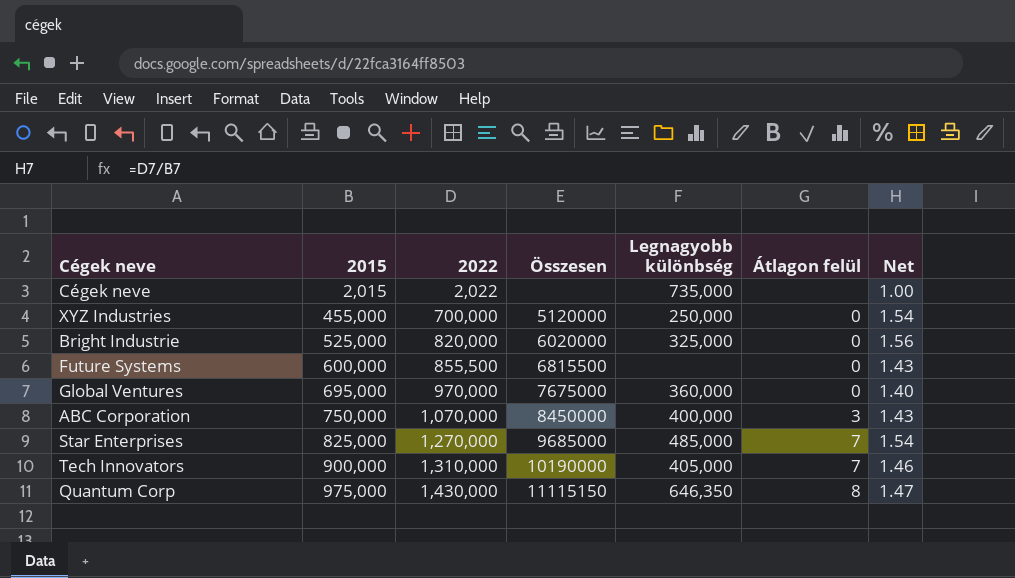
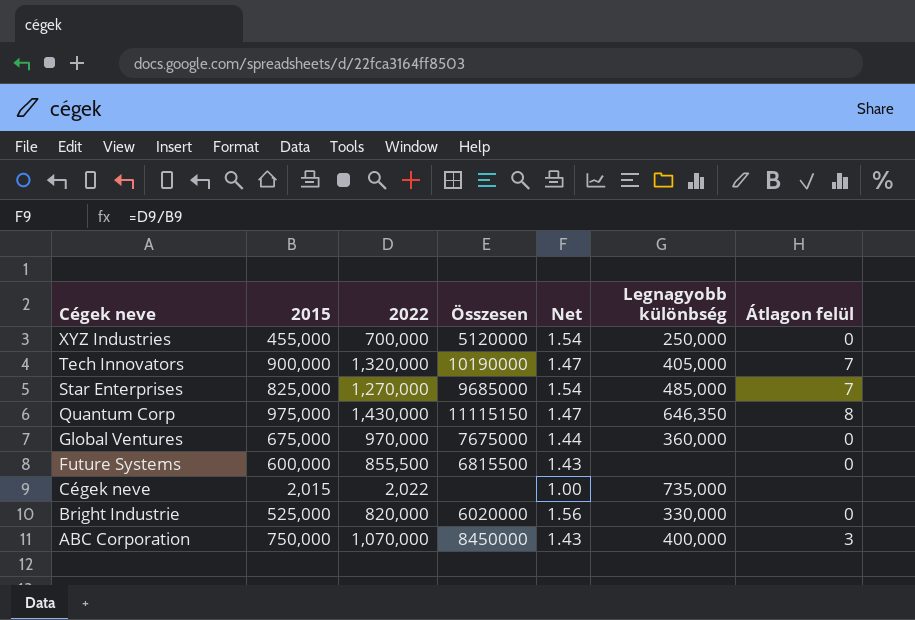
row order: 2015 ascending -> Cégek neve descending
column Net | position: 7 -> 5
Tech Innovators | 2022: 1,310,000 -> 1,320,000
Tech Innovators | Net: 1.46 -> 1.47
Global Ventures | 2015: 695,000 -> 675,000
Global Ventures | Net: 1.40 -> 1.44
Bright Industrie | Legnagyobb különbség: 325,000 -> 330,000

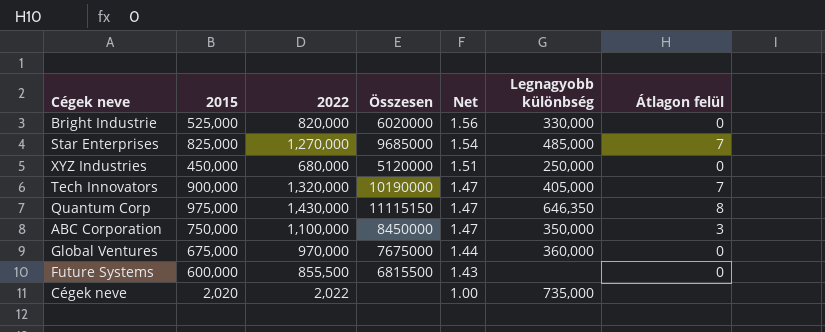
row order: Cégek neve descending -> Net descending
XYZ Industries | 2015: 455,000 -> 450,000
XYZ Industries | 2022: 700,000 -> 680,000
XYZ Industries | Net: 1.54 -> 1.51
ABC Corporation | 2022: 1,070,000 -> 1,100,000
ABC Corporation | Net: 1.43 -> 1.47
ABC Corporation | Legnagyobb különbség: 400,000 -> 350,000
Cégek neve | 2015: 2,015 -> 2,020

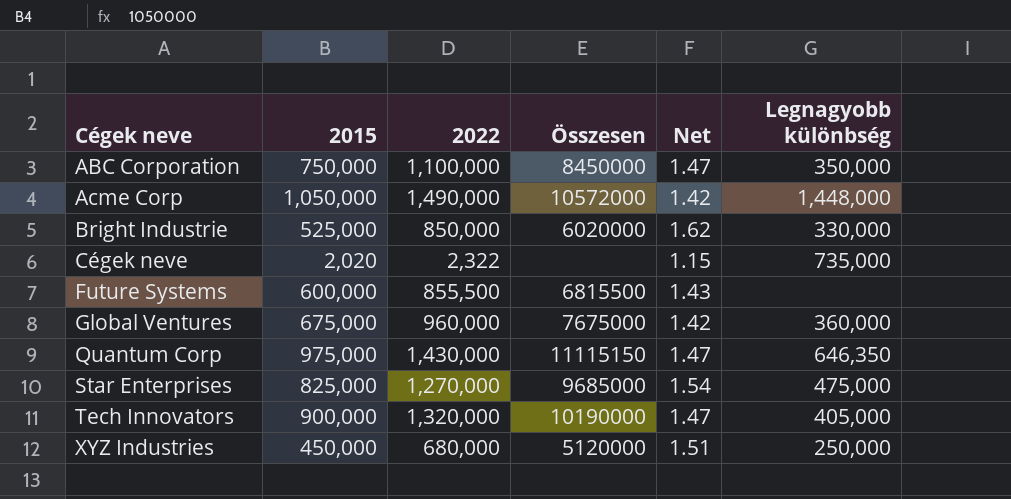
row order: Net descending -> Cégek neve ascending
column Átlagon felül | position: 7 -> none
row Acme Corp: none -> 1,050,000 | 1,490,000 | 10572000 | 1.42 | 1,448,000
Bright Industrie | 2022: 820,000 -> 850,000
Bright Industrie | Net: 1.56 -> 1.62
Cégek neve | 2022: 2,022 -> 2,322
Cégek neve | Net: 1.00 -> 1.15
Global Ventures | 2022: 970,000 -> 960,000
Global Ventures | Net: 1.44 -> 1.42
Star Enterprises | Legnagyobb különbség: 485,000 -> 475,000

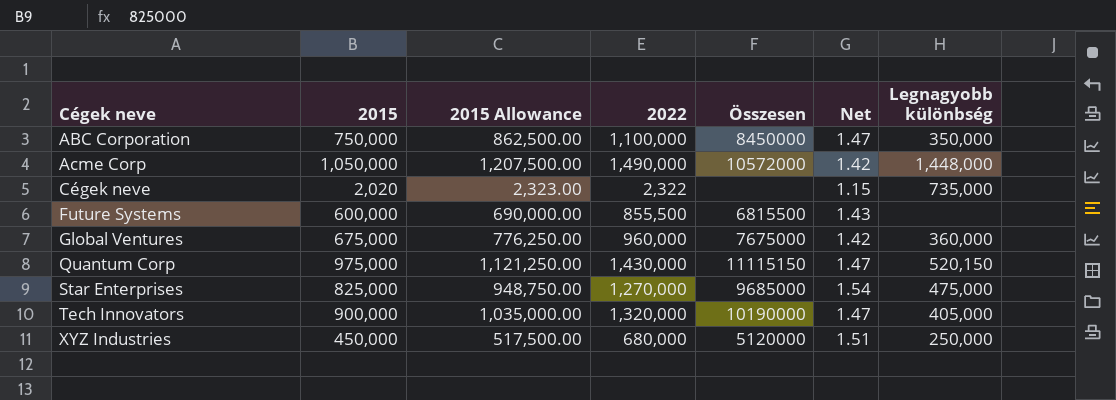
column 2015 Allowance | formula: none -> [2015] * 1.15
row Bright Industrie: 525,000 | 850,000 | 6020000 | 1.62 | 330,000 -> none
Quantum Corp | Legnagyobb különbség: 646,350 -> 520,150

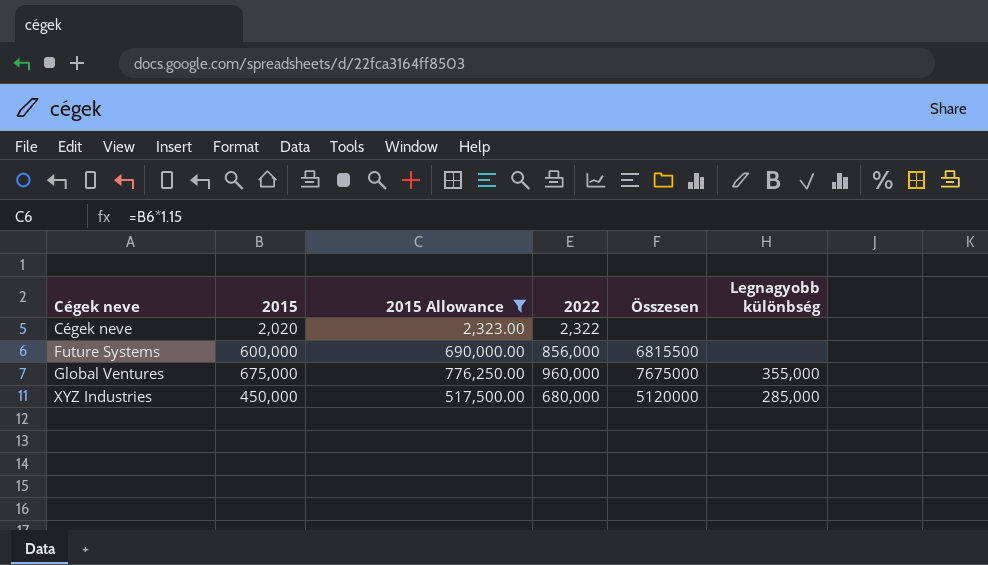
filter: none -> 2015 Allowance <= 776,250.00
column Net | formula: [2022] / [2015] -> none
Cégek neve | Legnagyobb különbség: 735,000 -> none
Future Systems | 2022: 855,500 -> 856,000
Global Ventures | Legnagyobb különbség: 360,000 -> 355,000
XYZ Industries | Legnagyobb különbség: 250,000 -> 285,000

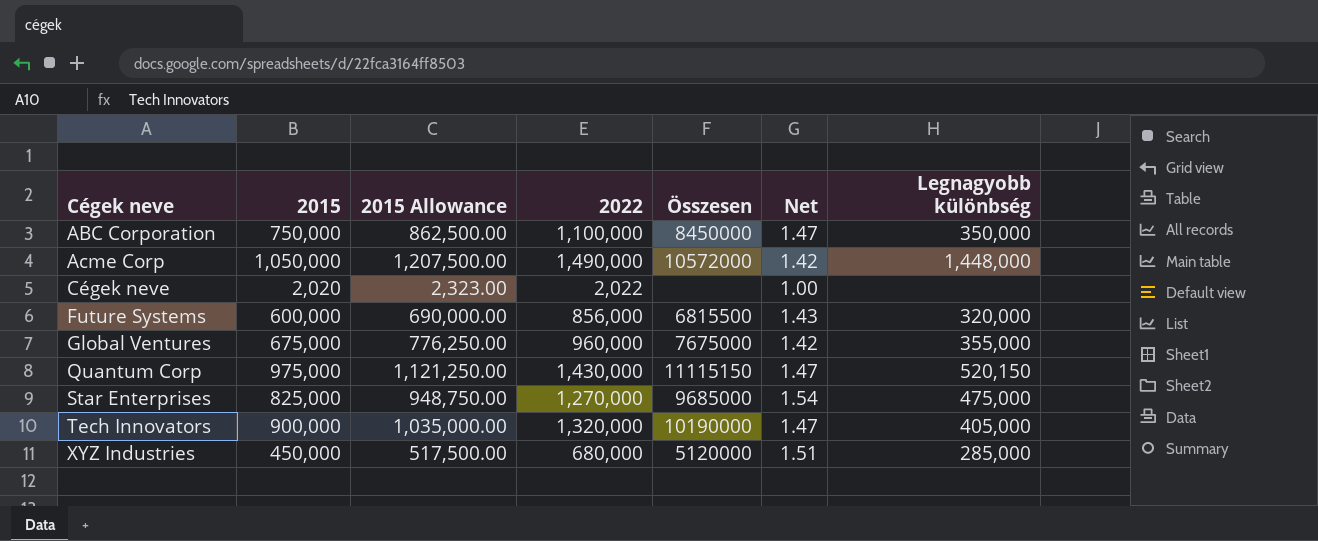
filter: 2015 Allowance <= 776,250.00 -> none
column Net | formula: none -> [2022] / [2015]
Cégek neve | 2022: 2,322 -> 2,022
Future Systems | Legnagyobb különbség: none -> 320,000

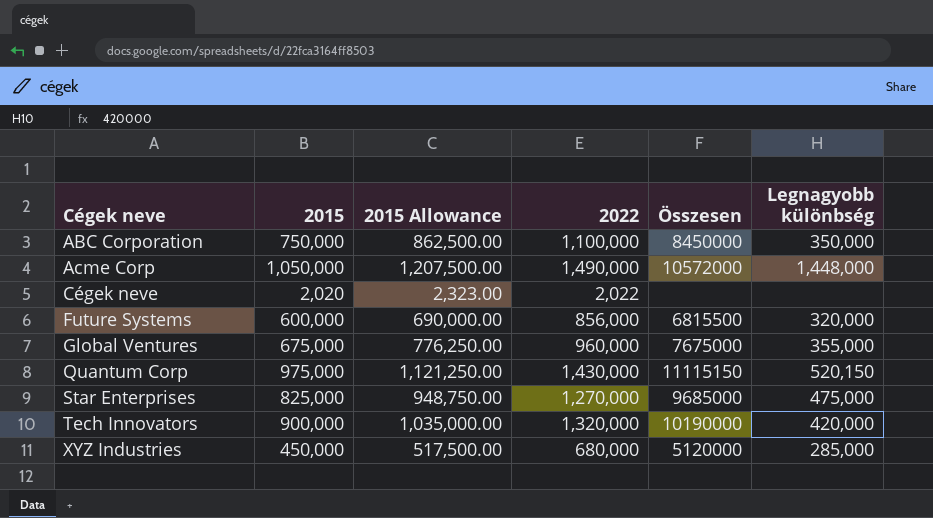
column Net | formula: [2022] / [2015] -> none
Tech Innovators | Legnagyobb különbség: 405,000 -> 420,000

